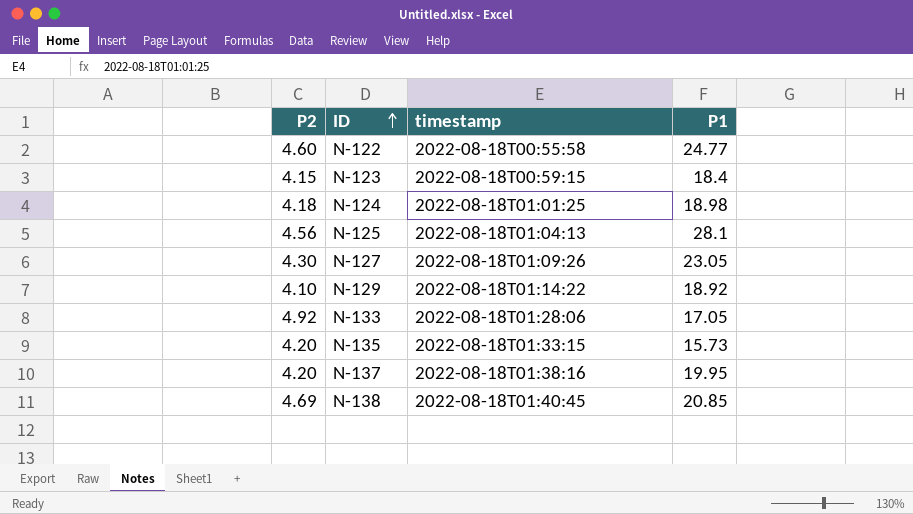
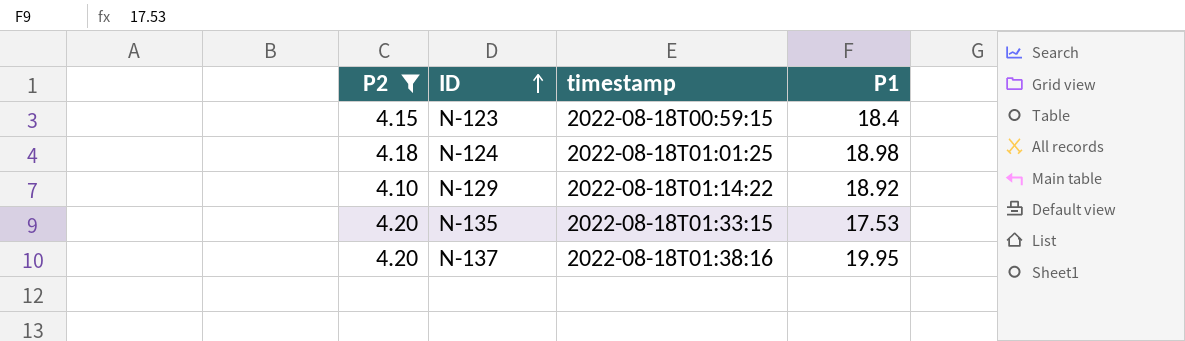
filter: none -> P2 <= 4.20
N-135 | P1: 15.73 -> 17.53

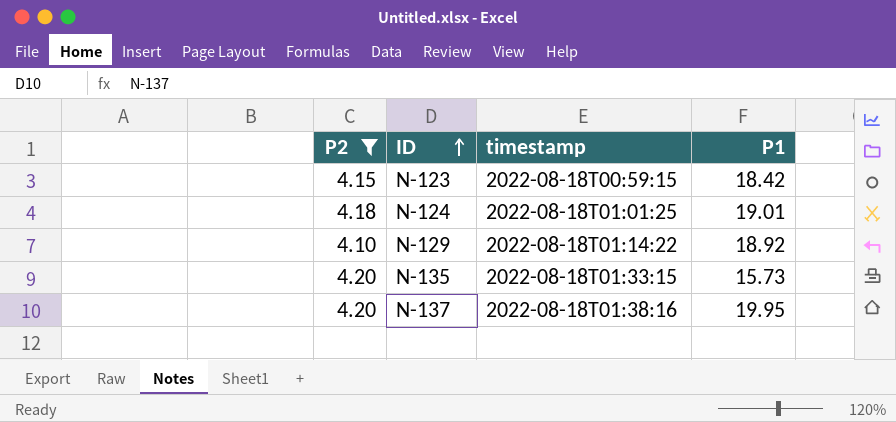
N-123 | P1: 18.4 -> 18.42
N-124 | P1: 18.98 -> 19.01
N-135 | P1: 17.53 -> 15.73

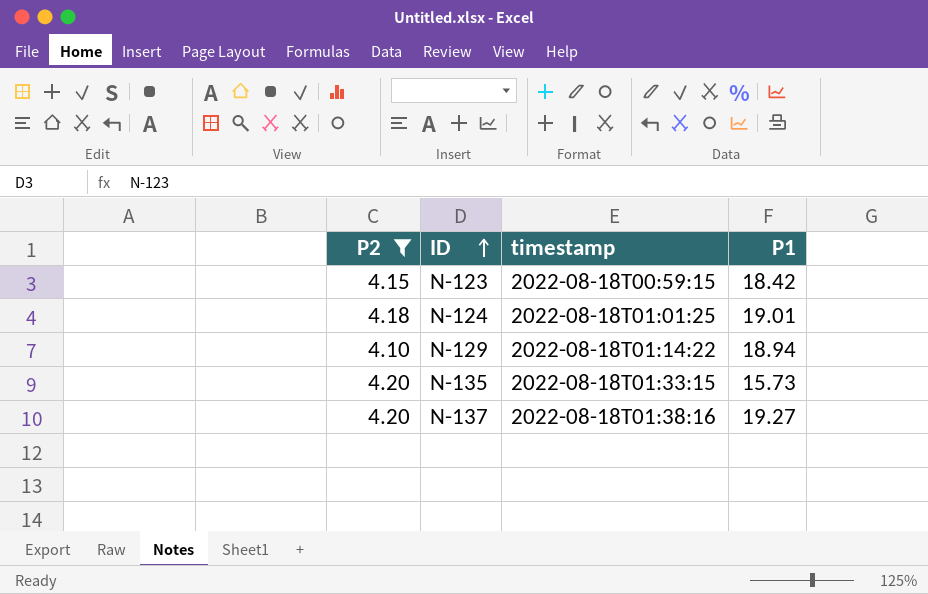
N-129 | P1: 18.92 -> 18.94
N-137 | P1: 19.95 -> 19.27

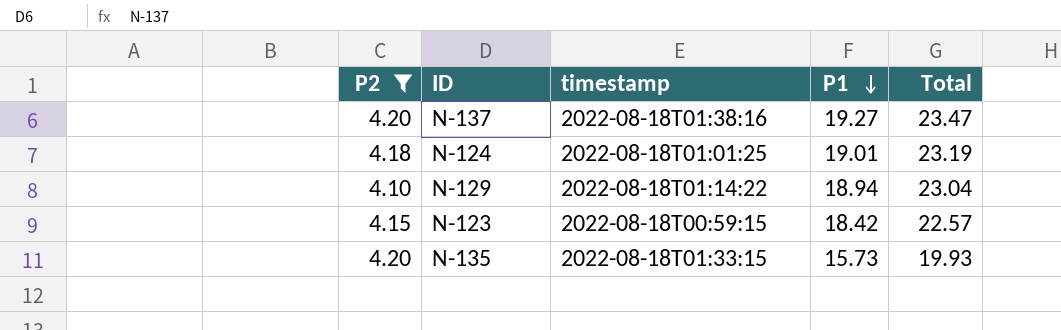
row order: ID ascending -> P1 descending
column Total | formula: none -> [P2] + [P1]

